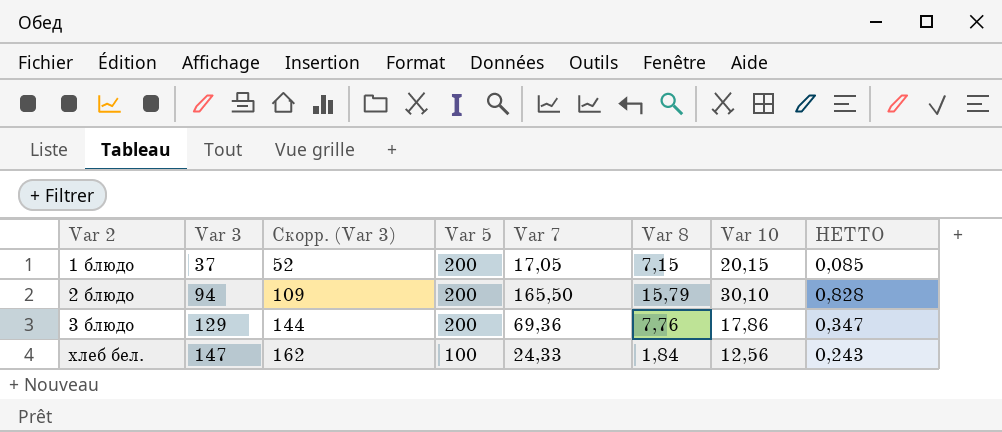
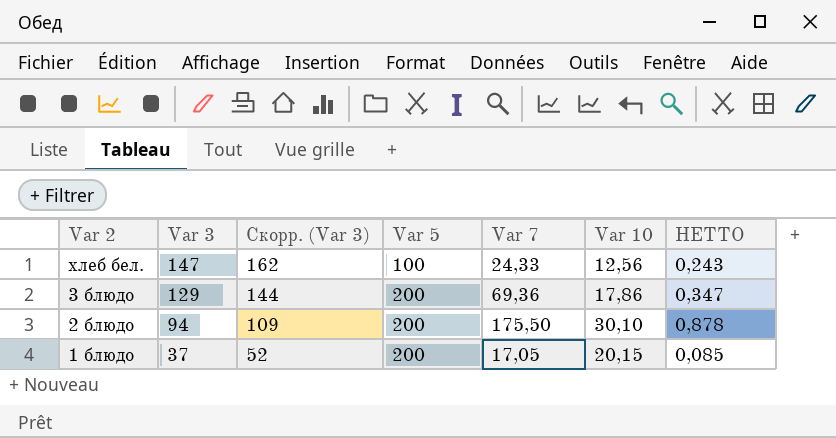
row order: Var 2 ascending -> Var 2 descending
column Var 8 | position: 6 -> none
2 блюдо | Var 7: 165,50 -> 175,50
2 блюдо | НЕТТО: 0,828 -> 0,878

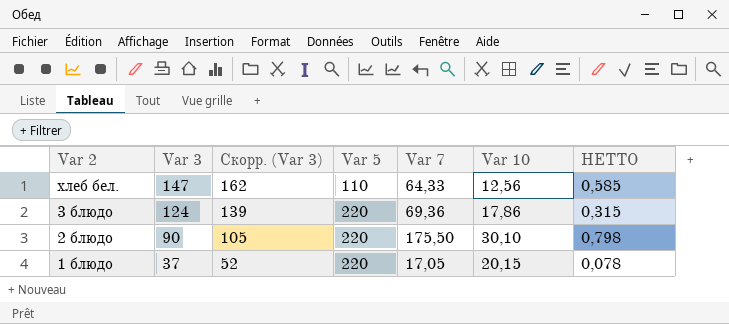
хлеб бел. | Var 5: 100 -> 110
хлеб бел. | Var 7: 24,33 -> 64,33
хлеб бел. | НЕТТО: 0,243 -> 0,585
3 блюдо | Var 3: 129 -> 124
3 блюдо | Скорр. (Var 3): 144 -> 139
3 блюдо | Var 5: 200 -> 220
3 блюдо | НЕТТО: 0,347 -> 0,315
2 блюдо | Var 3: 94 -> 90
2 блюдо | Скорр. (Var 3): 109 -> 105
2 блюдо | Var 5: 200 -> 220
2 блюдо | НЕТТО: 0,878 -> 0,798
1 блюдо | Var 5: 200 -> 220
1 блюдо | НЕТТО: 0,085 -> 0,078

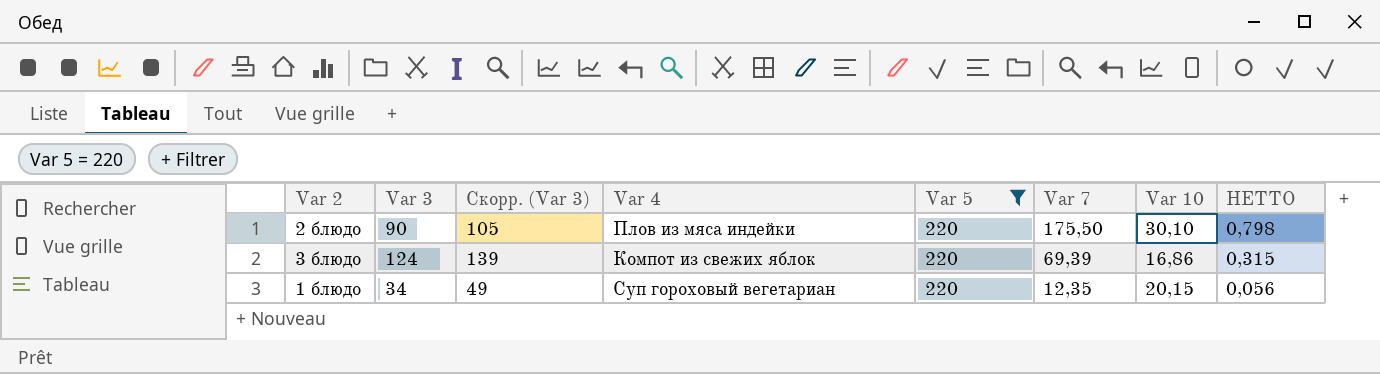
filter: none -> Var 5 = 220
row order: Var 2 descending -> Var 7 descending
column Var 4 | position: none -> 4
3 блюдо | Var 7: 69,36 -> 69,39
3 блюдо | Var 10: 17,86 -> 16,86
1 блюдо | Var 3: 37 -> 34
1 блюдо | Скорр. (Var 3): 52 -> 49
1 блюдо | Var 7: 17,05 -> 12,35
1 блюдо | НЕТТО: 0,078 -> 0,056

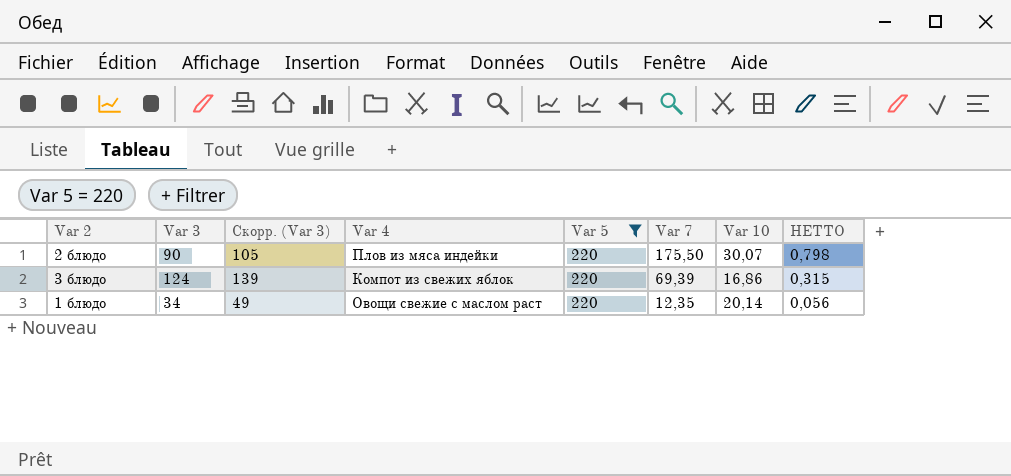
2 блюдо | Var 10: 30,10 -> 30,07
1 блюдо | Var 4: Суп гороховый вегетариан -> Овощи свежие с маслом раст
1 блюдо | Var 10: 20,15 -> 20,14

